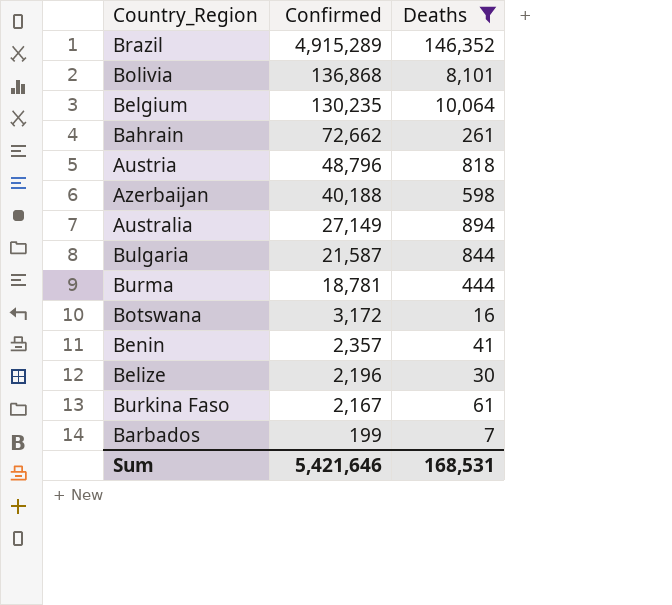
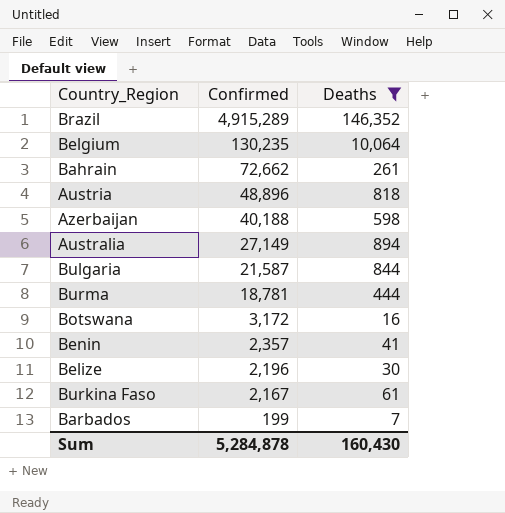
row Bolivia: 136,868 | 8,101 -> none
Austria | Confirmed: 48,796 -> 48,896
Sum | Confirmed: 5,421,646 -> 5,284,878
Sum | Deaths: 168,531 -> 160,430

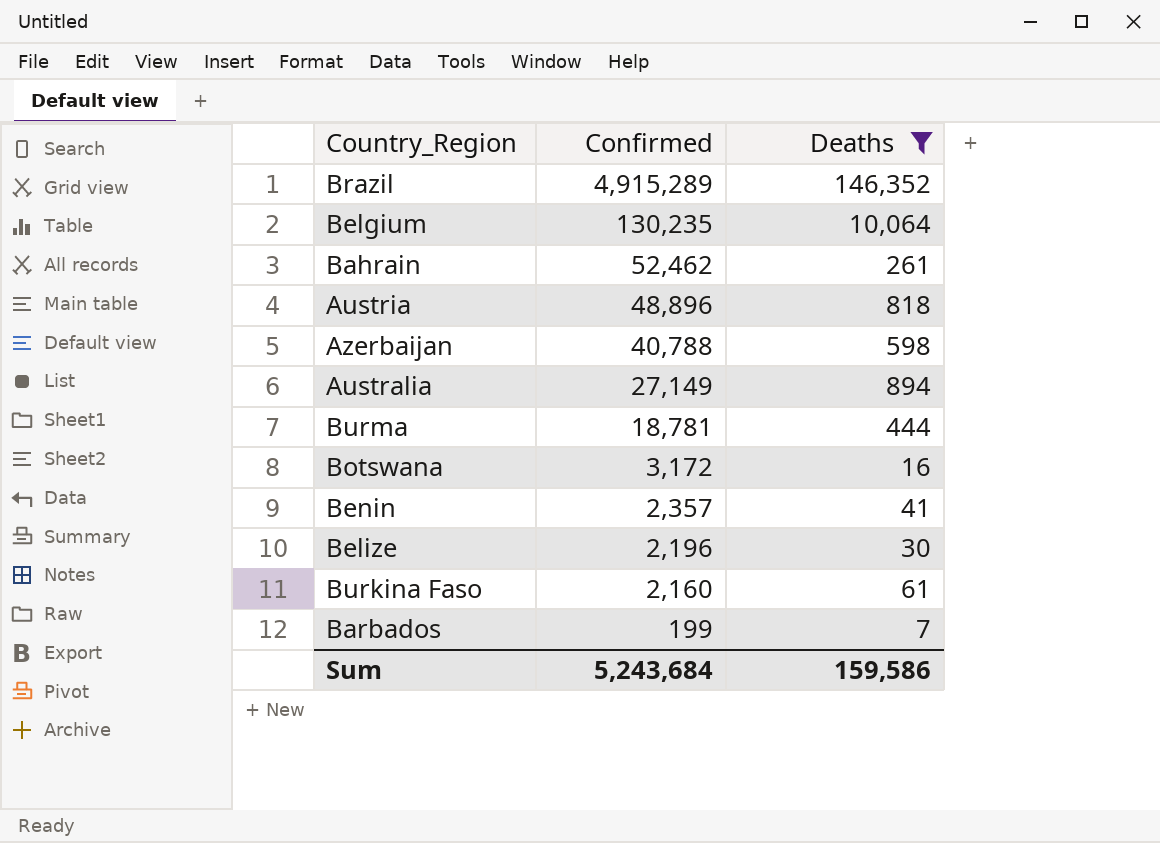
row Bulgaria: 21,587 | 844 -> none
Bahrain | Confirmed: 72,662 -> 52,462
Azerbaijan | Confirmed: 40,188 -> 40,788
Burkina Faso | Confirmed: 2,167 -> 2,160
Sum | Confirmed: 5,284,878 -> 5,243,684
Sum | Deaths: 160,430 -> 159,586

